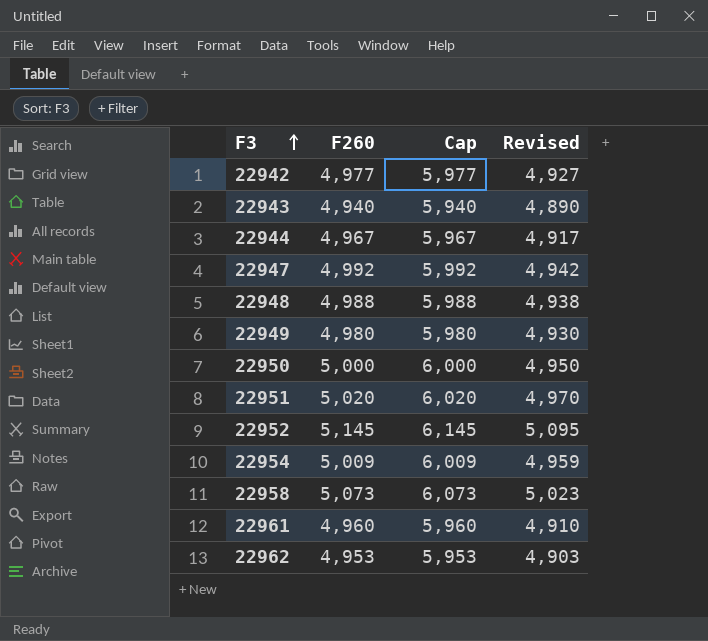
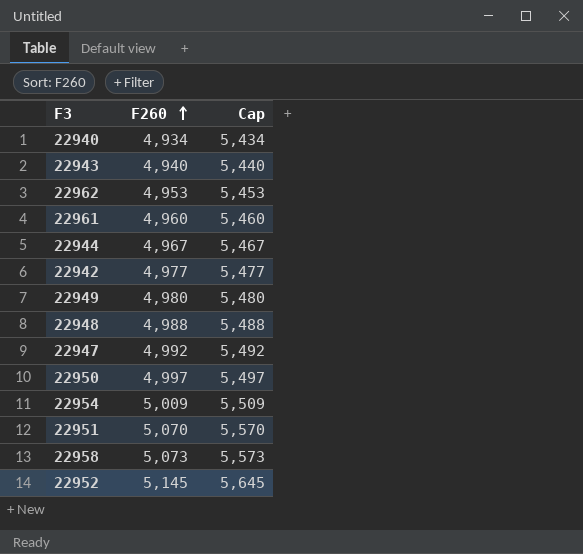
row order: F3 ascending -> F260 ascending
column Revised | formula: [F260] - 50 -> none
column Cap | formula: [F260] + 1000 -> [F260] + 500
row 22940: none -> 4,934 | 5,434
22950 | F260: 5,000 -> 4,997
22951 | F260: 5,020 -> 5,070

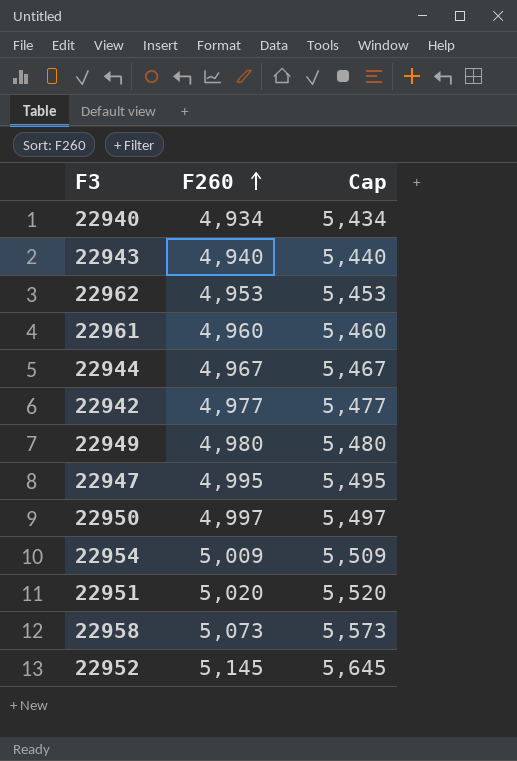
row 22948: 4,988 | 5,488 -> none
22947 | F260: 4,992 -> 4,995
22947 | Cap: 5,492 -> 5,495
22951 | F260: 5,070 -> 5,020
22951 | Cap: 5,570 -> 5,520

